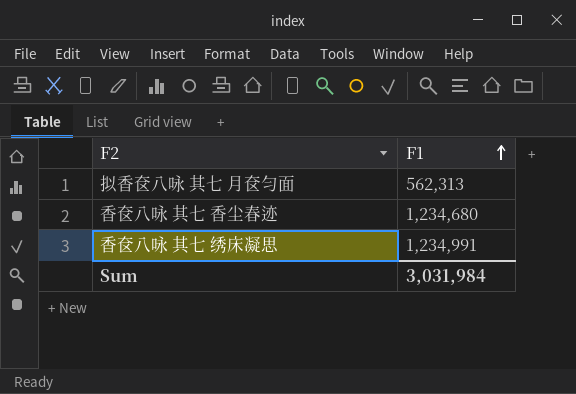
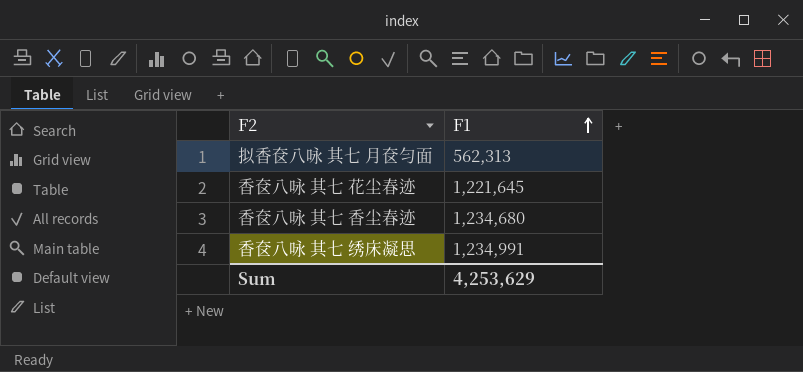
row 香奁八咏 其七 花尘春迹: none -> 1,221,645
Sum | F1: 3,031,984 -> 4,253,629

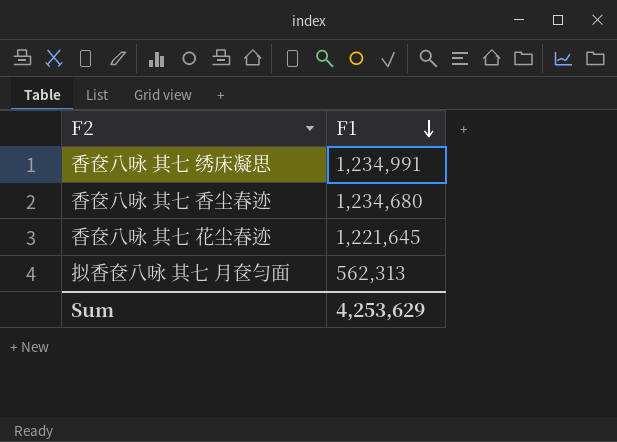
row order: F1 ascending -> F1 descending

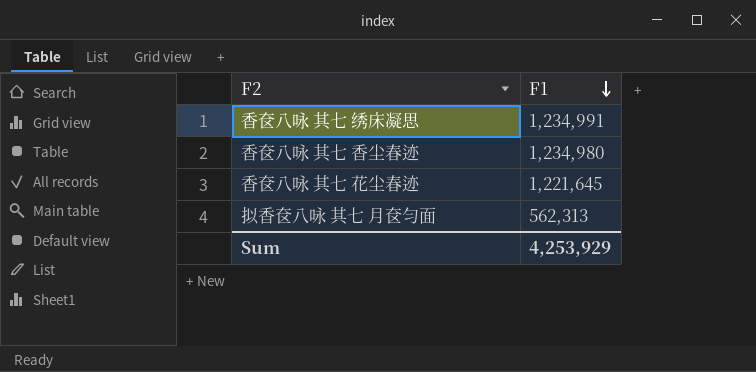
香奁八咏 其七 香尘春迹 | F1: 1,234,680 -> 1,234,980
Sum | F1: 4,253,629 -> 4,253,929

